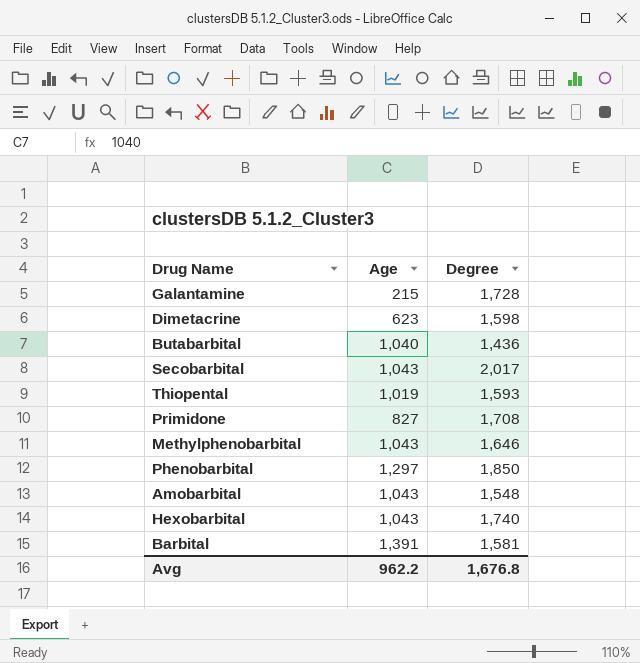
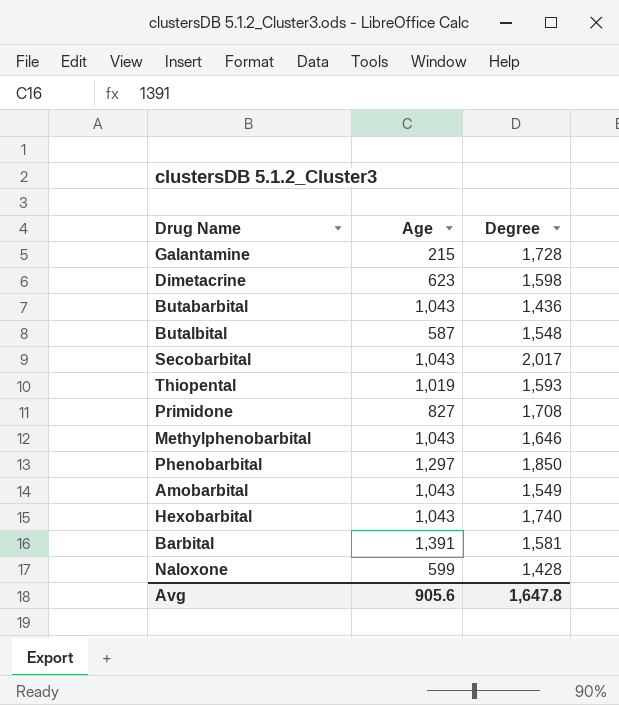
Butabarbital | Age: 1,040 -> 1,043
row Butalbital: none -> 587 | 1,548
Amobarbital | Degree: 1,548 -> 1,549
row Naloxone: none -> 599 | 1,428
Avg | Age: 962.2 -> 905.6
Avg | Degree: 1,676.8 -> 1,647.8

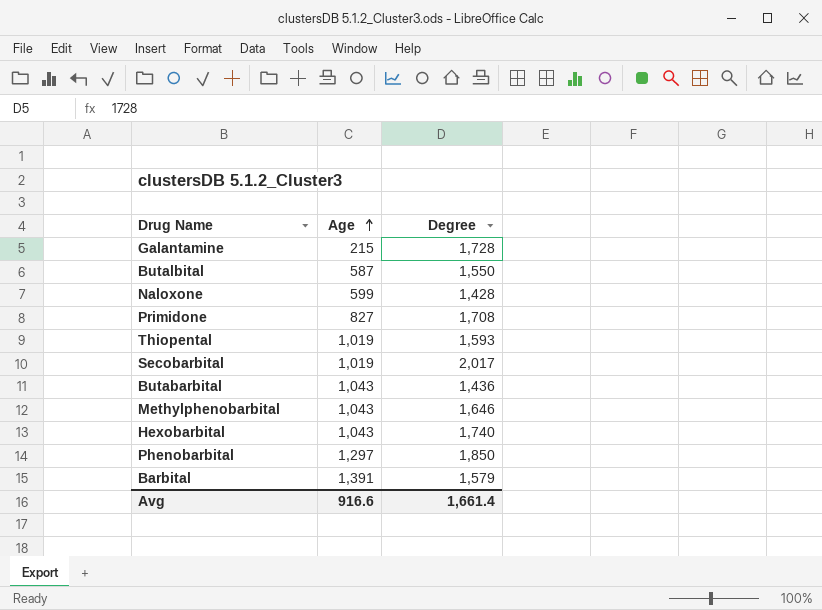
row order: none -> Age ascending
row Dimetacrine: 623 | 1,598 -> none
row Amobarbital: 1,043 | 1,549 -> none
Butalbital | Degree: 1,548 -> 1,550
Secobarbital | Age: 1,043 -> 1,019
Barbital | Degree: 1,581 -> 1,579
Avg | Age: 905.6 -> 916.6
Avg | Degree: 1,647.8 -> 1,661.4

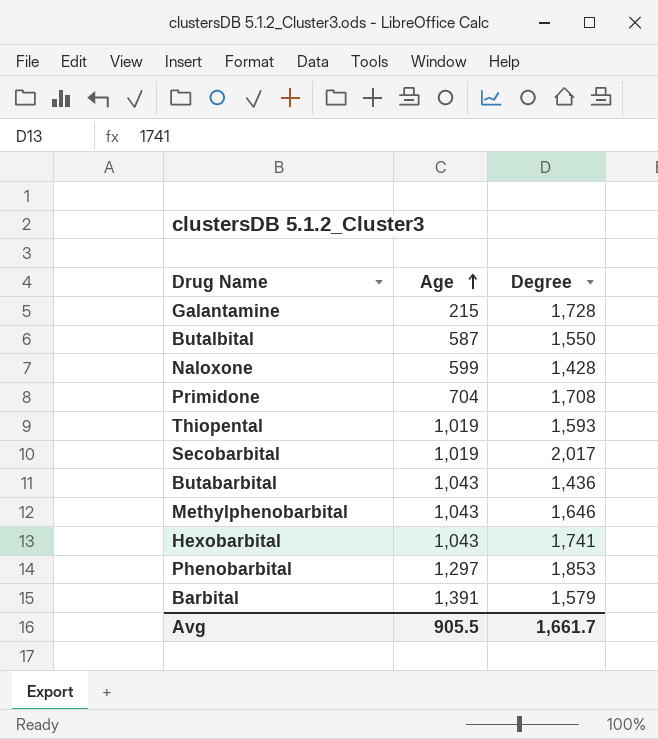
Primidone | Age: 827 -> 704
Hexobarbital | Degree: 1,740 -> 1,741
Phenobarbital | Degree: 1,850 -> 1,853
Avg | Age: 916.6 -> 905.5
Avg | Degree: 1,661.4 -> 1,661.7

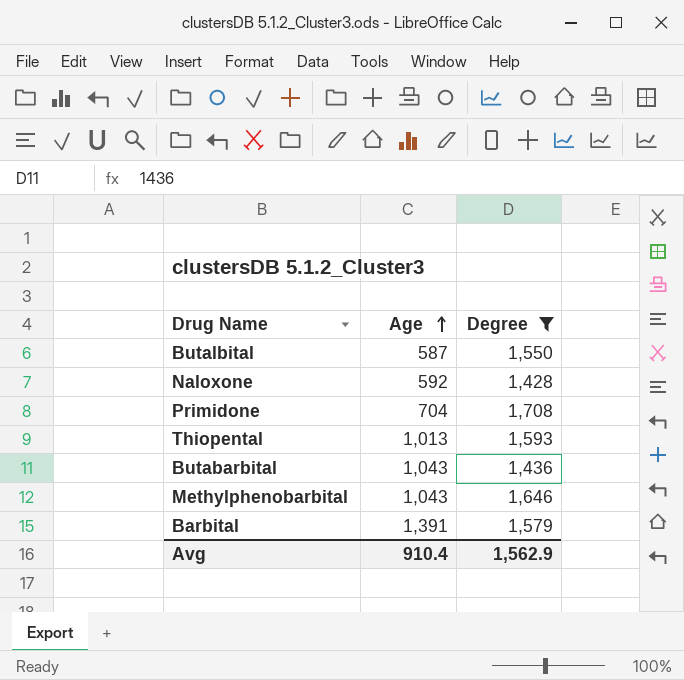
filter: none -> Degree <= 1,708
Naloxone | Age: 599 -> 592
Thiopental | Age: 1,019 -> 1,013
Avg | Age: 905.5 -> 910.4
Avg | Degree: 1,661.7 -> 1,562.9

